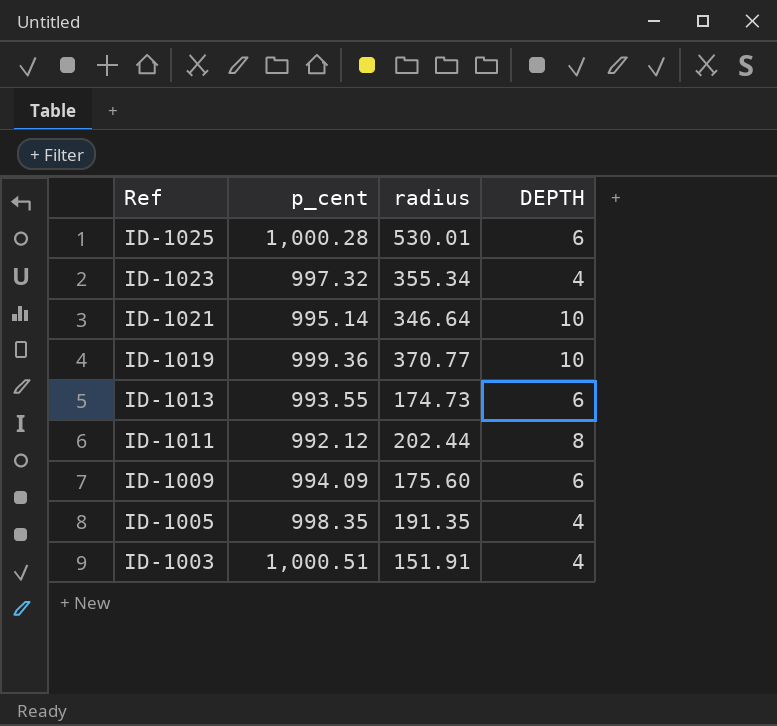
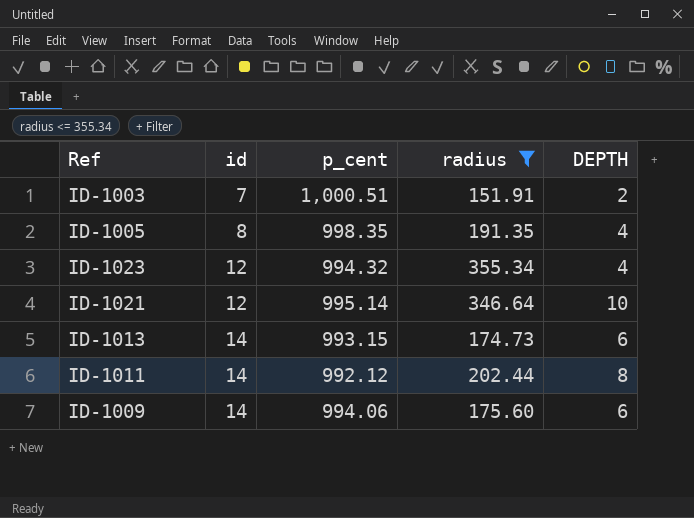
filter: none -> radius <= 355.34
row order: Ref descending -> id ascending
column id | position: none -> 2
ID-1003 | DEPTH: 4 -> 2
ID-1023 | p_cent: 997.32 -> 994.32
ID-1013 | p_cent: 993.55 -> 993.15
ID-1009 | p_cent: 994.09 -> 994.06

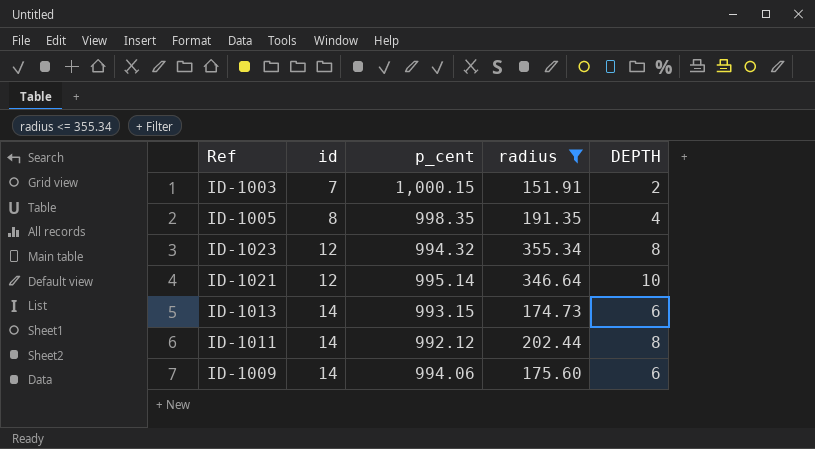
ID-1003 | p_cent: 1,000.51 -> 1,000.15
ID-1023 | DEPTH: 4 -> 8

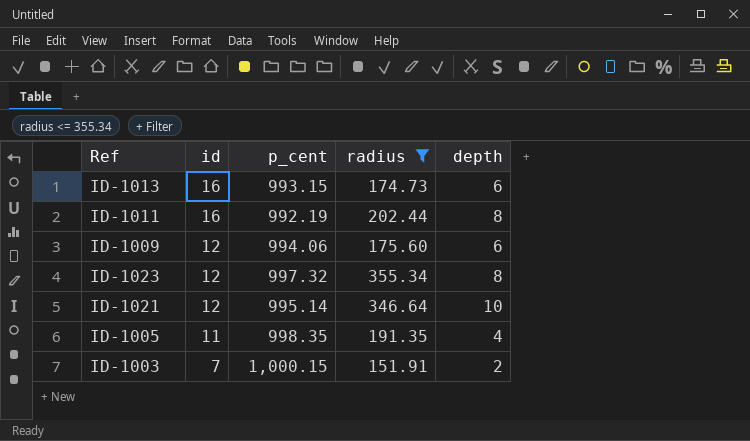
row order: id ascending -> id descending
column name: DEPTH -> depth
ID-1013 | id: 14 -> 16
ID-1011 | id: 14 -> 16
ID-1011 | p_cent: 992.12 -> 992.19
ID-1009 | id: 14 -> 12
ID-1023 | p_cent: 994.32 -> 997.32
ID-1005 | id: 8 -> 11

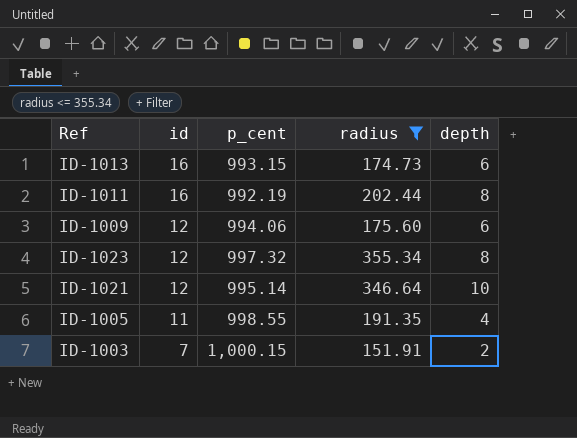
ID-1005 | p_cent: 998.35 -> 998.55

